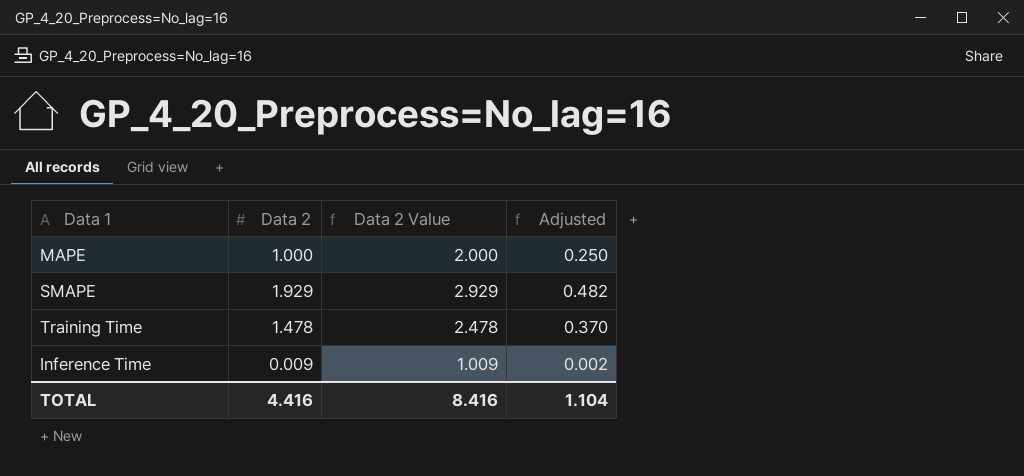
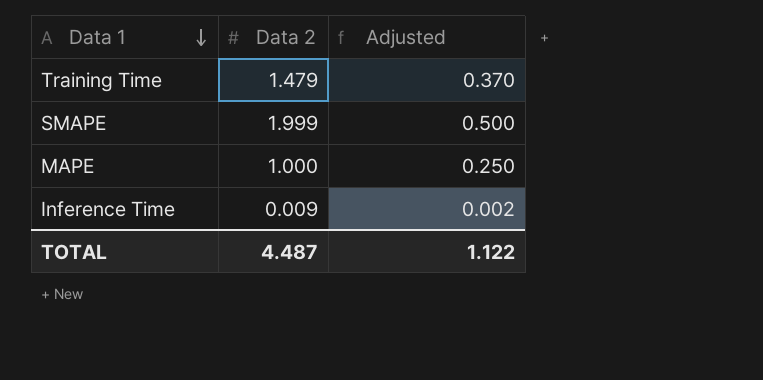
row order: none -> Data 1 descending
column Data 2 Value | formula: [Data 2] + 1 -> none
Training Time | Data 2: 1.478 -> 1.479
SMAPE | Data 2: 1.929 -> 1.999
SMAPE | Adjusted: 0.482 -> 0.500
TOTAL | Data 2: 4.416 -> 4.487
TOTAL | Adjusted: 1.104 -> 1.122

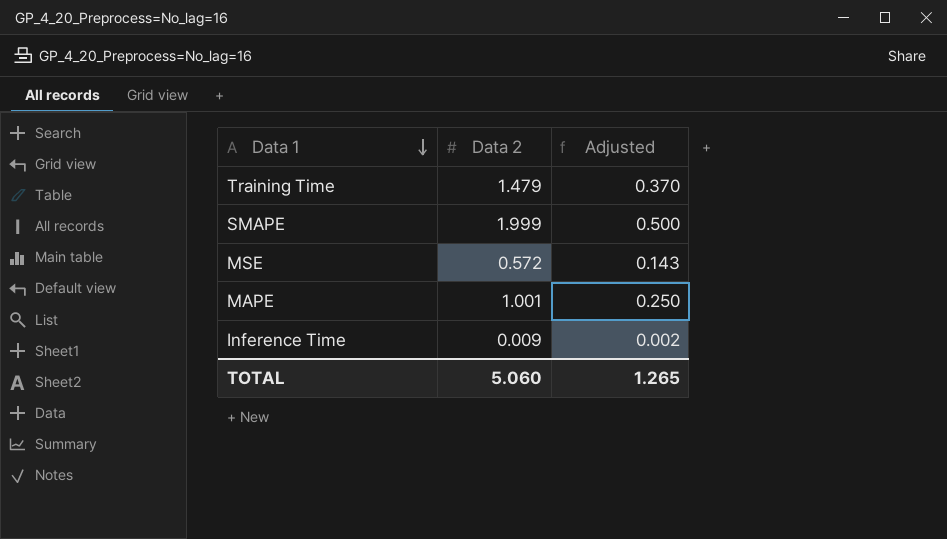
row MSE: none -> 0.572 | 0.143
MAPE | Data 2: 1.000 -> 1.001
TOTAL | Data 2: 4.487 -> 5.060
TOTAL | Adjusted: 1.122 -> 1.265

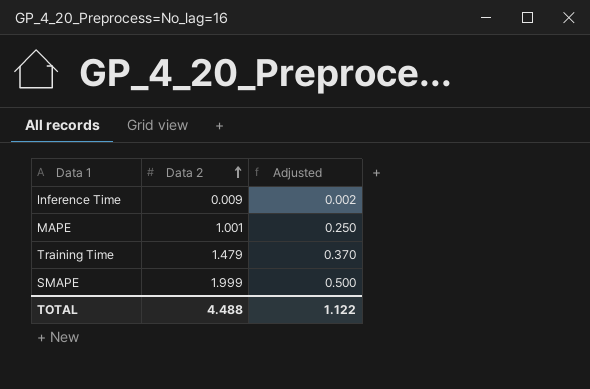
row order: Data 1 descending -> Data 2 ascending
row MSE: 0.572 | 0.143 -> none
TOTAL | Data 2: 5.060 -> 4.488
TOTAL | Adjusted: 1.265 -> 1.122

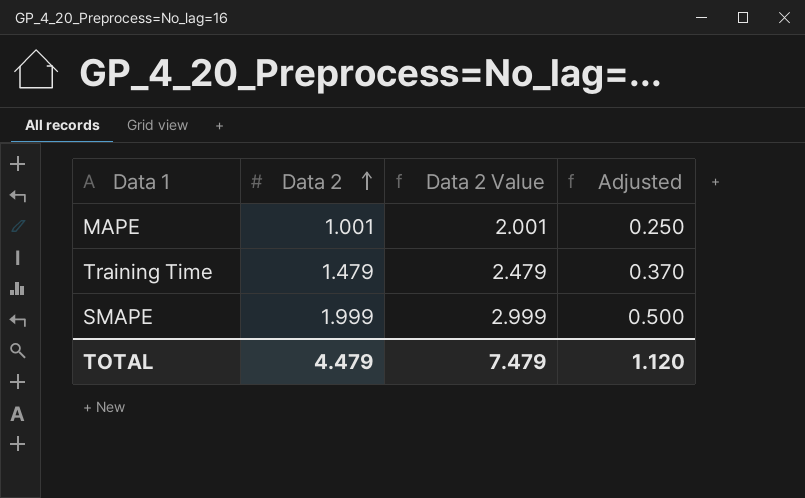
column Data 2 Value | formula: none -> [Data 2] + 1
row Inference Time: 0.009 | 0.002 -> none
TOTAL | Data 2: 4.488 -> 4.479
TOTAL | Adjusted: 1.122 -> 1.120

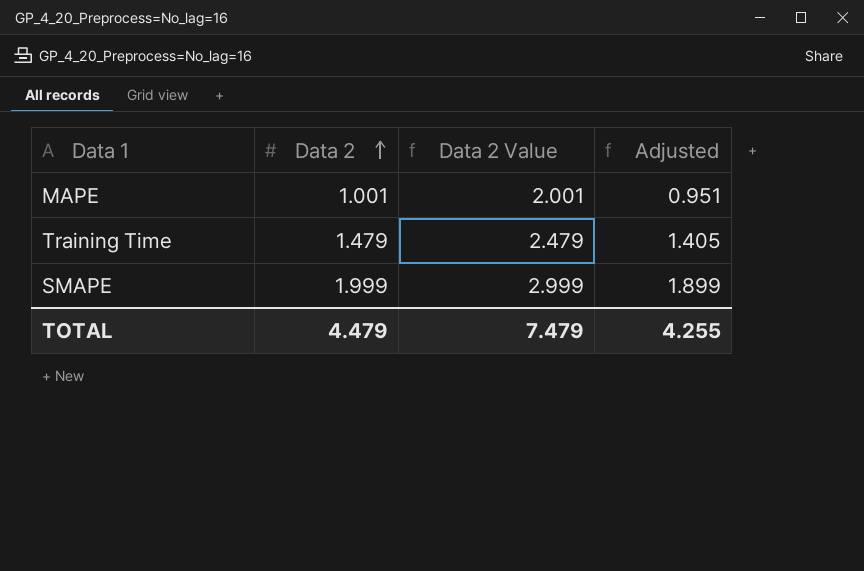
column Adjusted | formula: [Data 2] * 0.25 -> [Data 2] * 0.95
TOTAL | Adjusted: 1.120 -> 4.255

